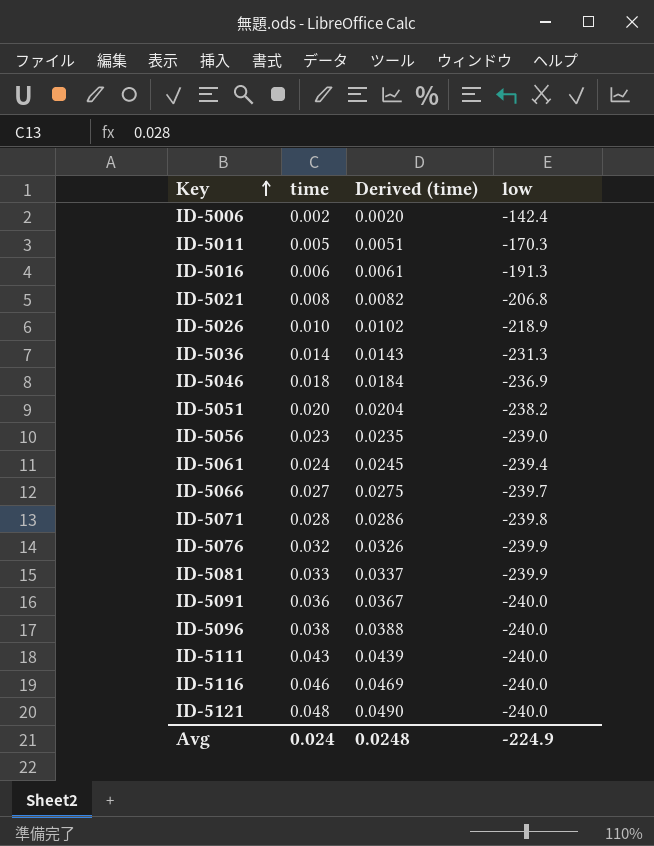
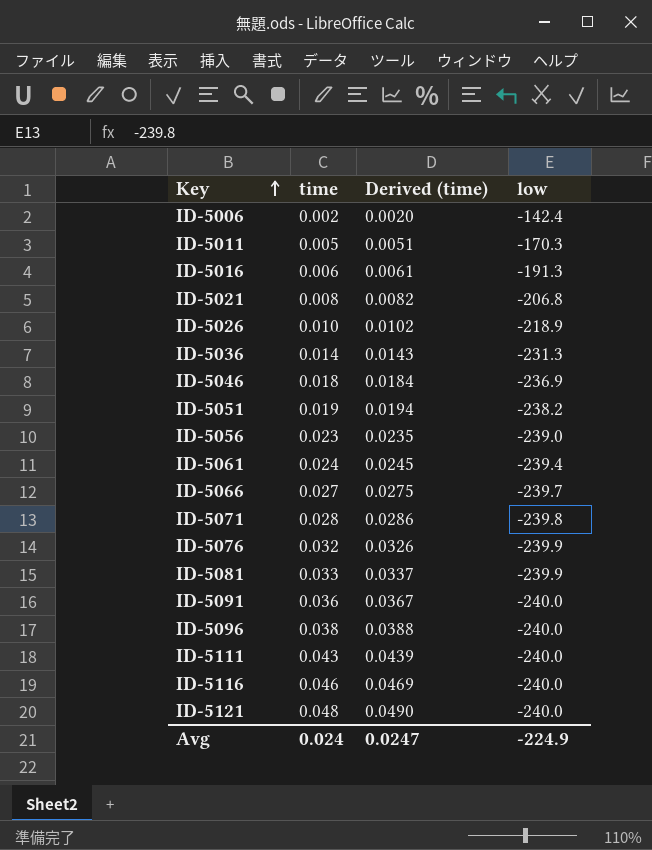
ID-5051 | time: 0.020 -> 0.019
ID-5051 | Derived (time): 0.0204 -> 0.0194
Avg | Derived (time): 0.0248 -> 0.0247

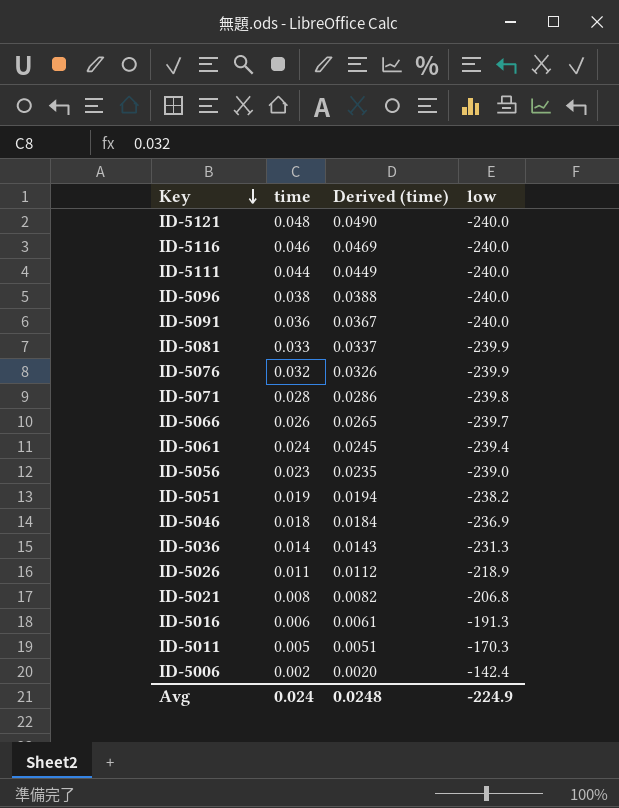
row order: Key ascending -> Key descending
ID-5111 | time: 0.043 -> 0.044
ID-5111 | Derived (time): 0.0439 -> 0.0449
ID-5066 | time: 0.027 -> 0.026
ID-5066 | Derived (time): 0.0275 -> 0.0265
ID-5026 | time: 0.010 -> 0.011
ID-5026 | Derived (time): 0.0102 -> 0.0112
Avg | Derived (time): 0.0247 -> 0.0248

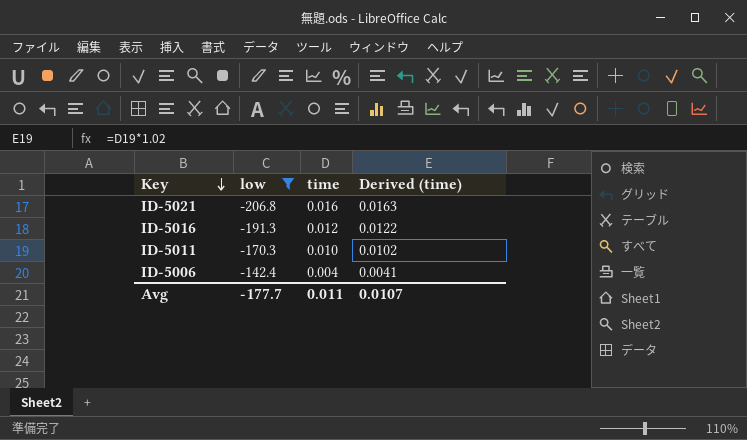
filter: none -> low >= -206.8
column low | position: 4 -> 2
ID-5021 | time: 0.008 -> 0.016
ID-5021 | Derived (time): 0.0082 -> 0.0163
ID-5016 | time: 0.006 -> 0.012
ID-5016 | Derived (time): 0.0061 -> 0.0122
ID-5011 | time: 0.005 -> 0.010
ID-5011 | Derived (time): 0.0051 -> 0.0102
ID-5006 | time: 0.002 -> 0.004
ID-5006 | Derived (time): 0.0020 -> 0.0041
Avg | low: -224.9 -> -177.7
Avg | time: 0.024 -> 0.011
Avg | Derived (time): 0.0248 -> 0.0107

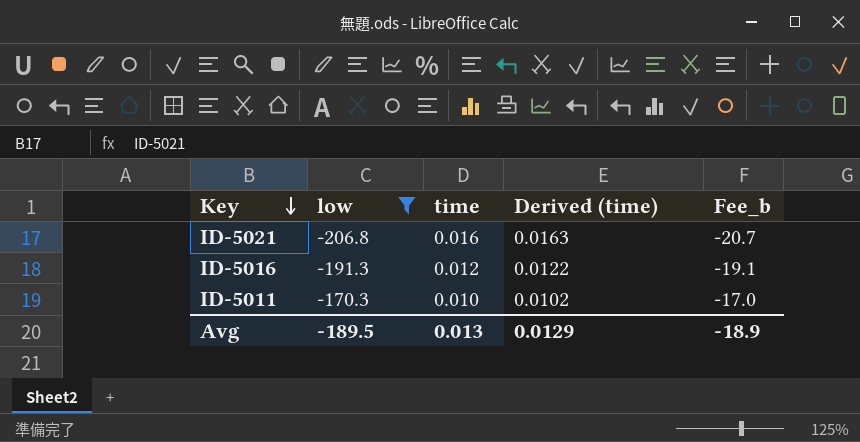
column Fee_b | formula: none -> [low] * 0.1
row ID-5006: -142.4 | 0.004 | 0.0041 -> none
Avg | low: -177.7 -> -189.5
Avg | time: 0.011 -> 0.013
Avg | Derived (time): 0.0107 -> 0.0129

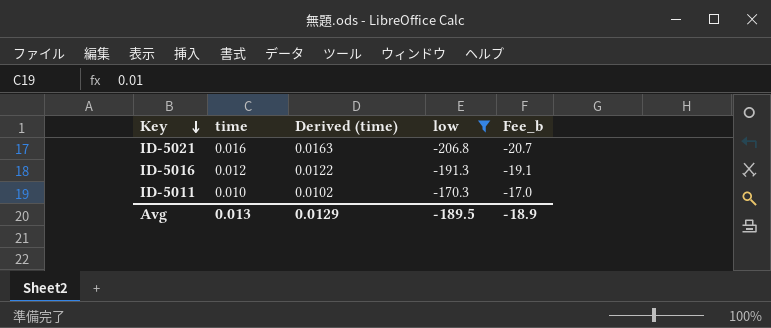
column low | position: 2 -> 4

